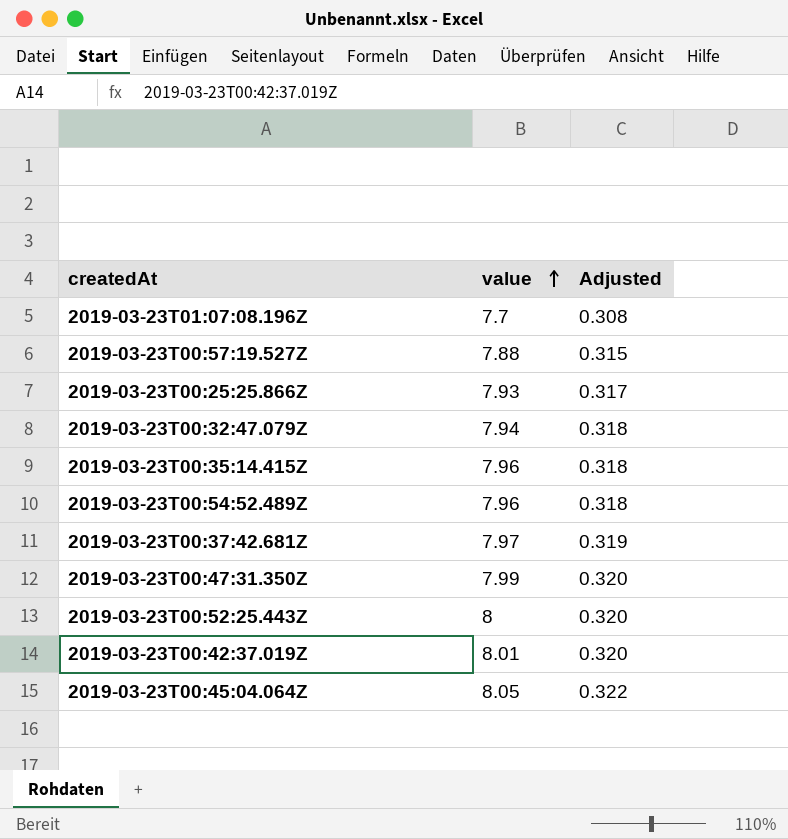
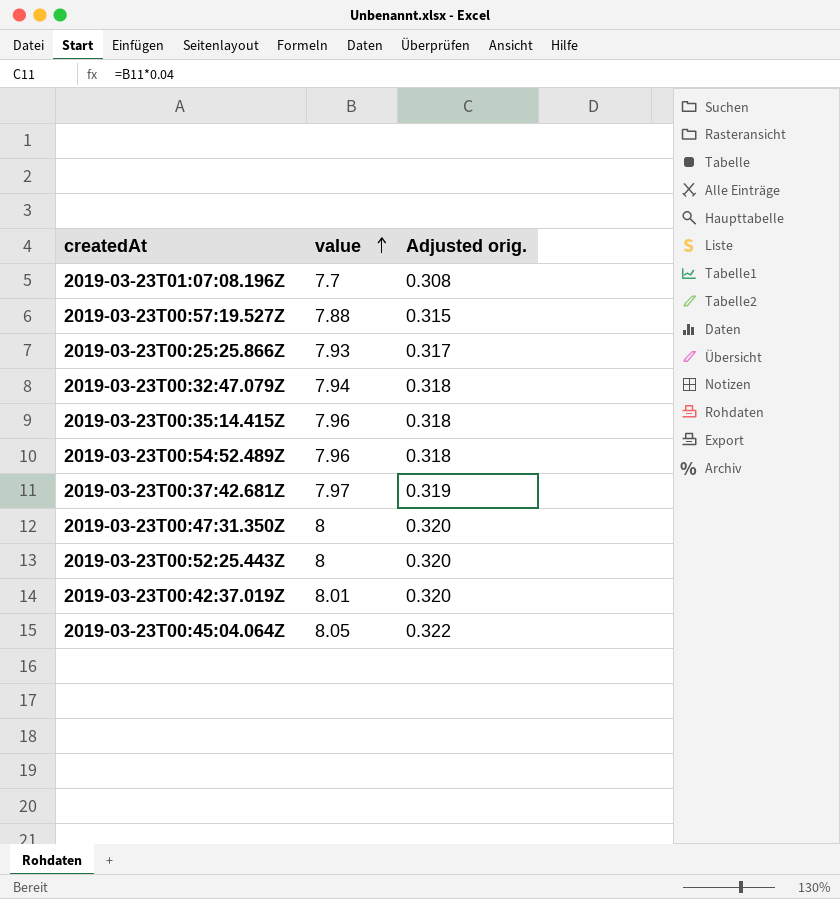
column name: Adjusted -> Adjusted orig.
2019-03-23T00:47:31.350Z | value: 7.99 -> 8

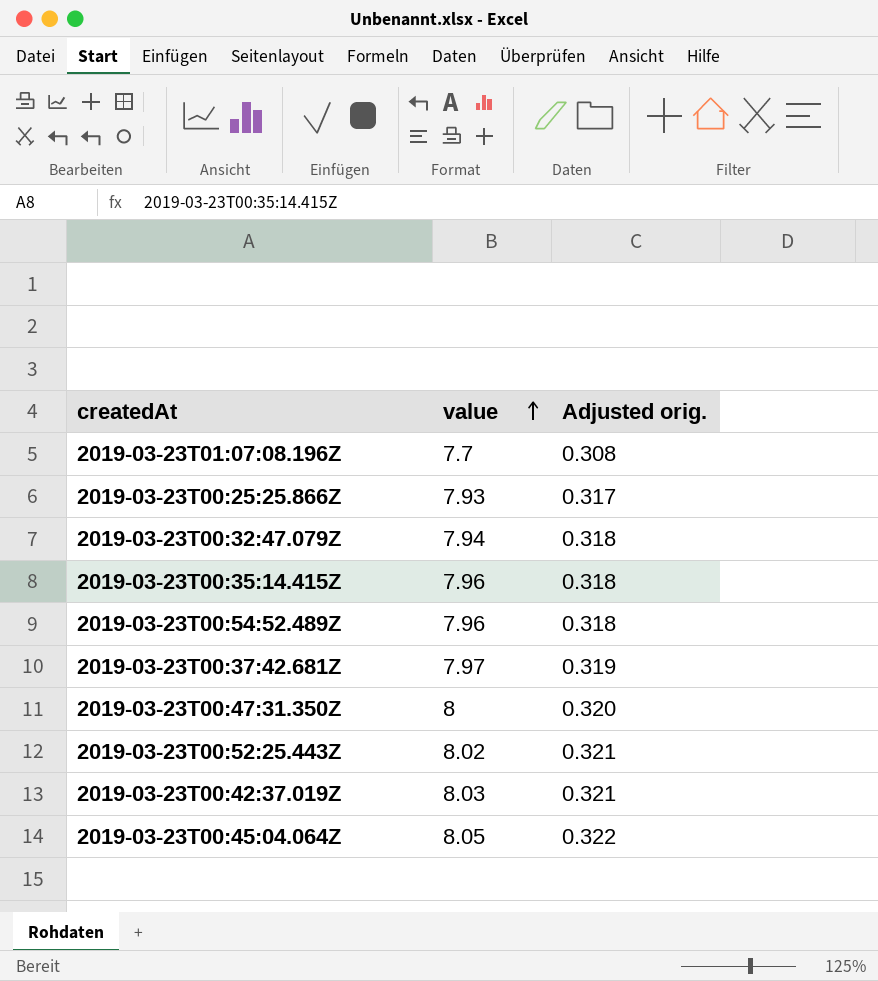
row 2019-03-23T00:57:19.527Z: 7.88 | 0.315 -> none
2019-03-23T00:52:25.443Z | value: 8 -> 8.02
2019-03-23T00:52:25.443Z | Adjusted orig.: 0.320 -> 0.321
2019-03-23T00:42:37.019Z | value: 8.01 -> 8.03
2019-03-23T00:42:37.019Z | Adjusted orig.: 0.320 -> 0.321

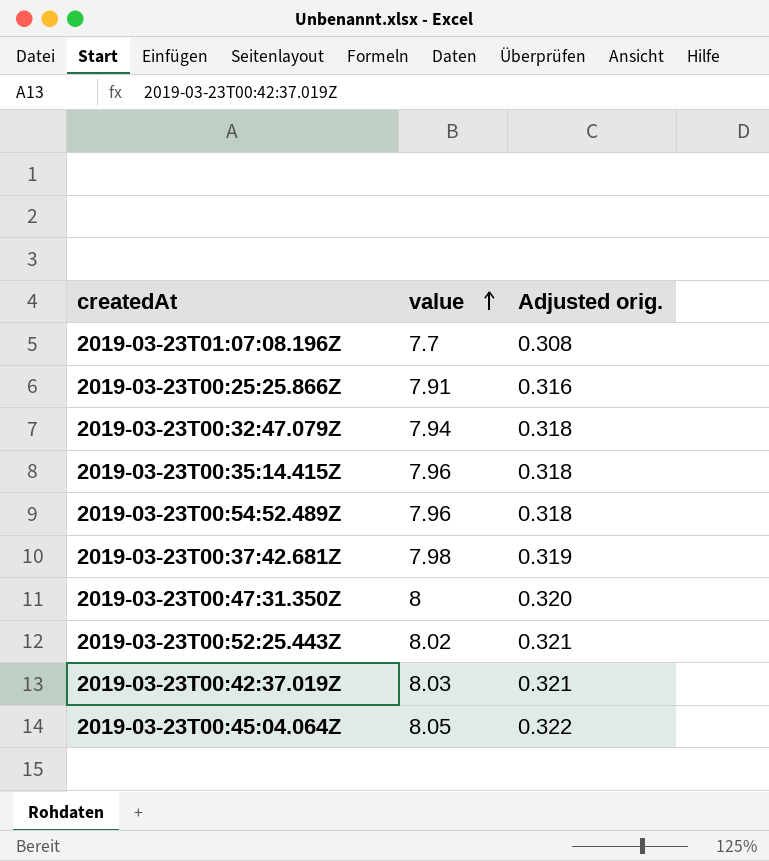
2019-03-23T00:25:25.866Z | value: 7.93 -> 7.91
2019-03-23T00:25:25.866Z | Adjusted orig.: 0.317 -> 0.316
2019-03-23T00:37:42.681Z | value: 7.97 -> 7.98

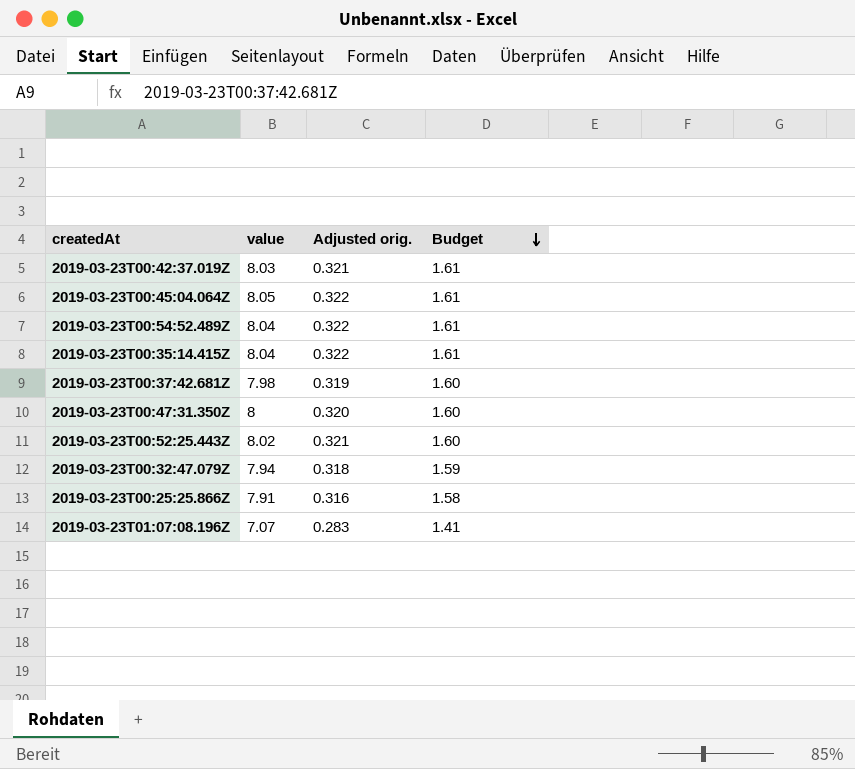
row order: value ascending -> Budget descending
column Budget | formula: none -> [value] * 0.2
2019-03-23T00:54:52.489Z | value: 7.96 -> 8.04
2019-03-23T00:54:52.489Z | Adjusted orig.: 0.318 -> 0.322
2019-03-23T00:35:14.415Z | value: 7.96 -> 8.04
2019-03-23T00:35:14.415Z | Adjusted orig.: 0.318 -> 0.322
2019-03-23T01:07:08.196Z | value: 7.7 -> 7.07
2019-03-23T01:07:08.196Z | Adjusted orig.: 0.308 -> 0.283

